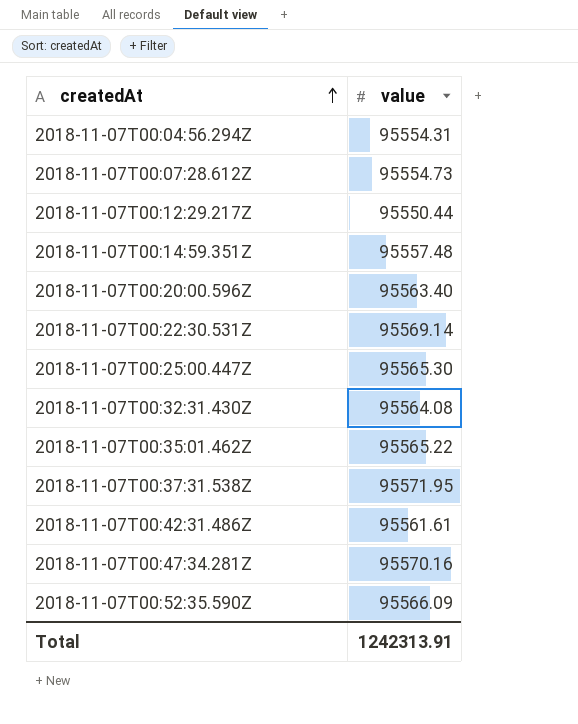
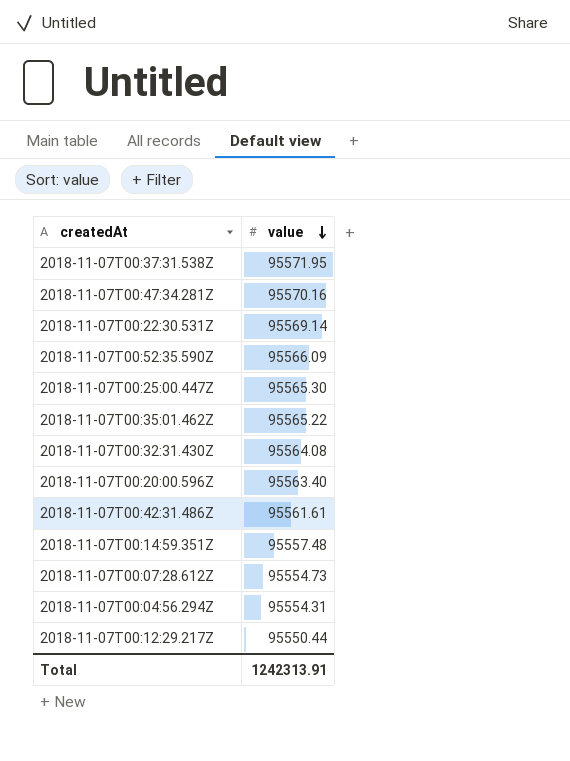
row order: createdAt ascending -> value descending

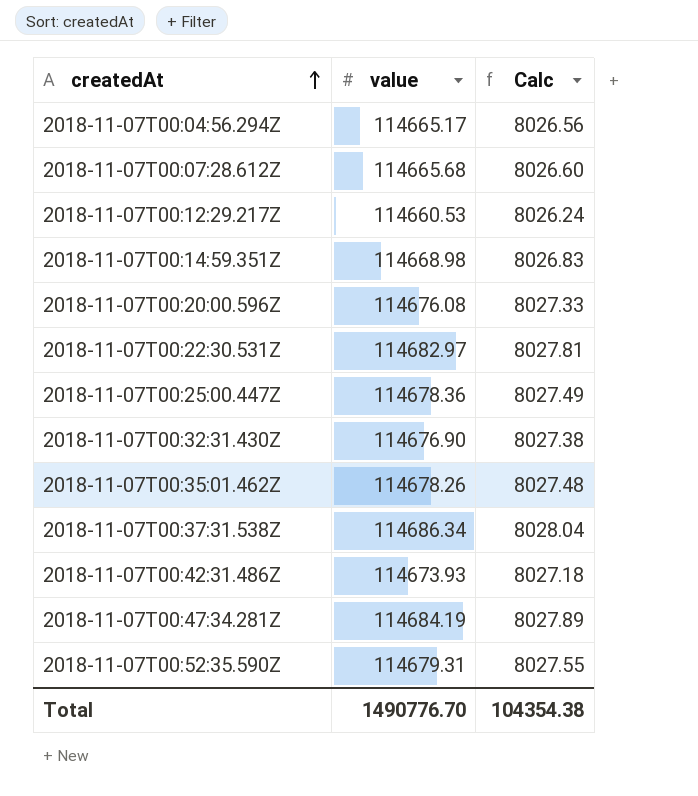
row order: value descending -> createdAt ascending
column Calc | formula: none -> [value] * 0.07
2018-11-07T00:04:56.294Z | value: 95554.31 -> 114665.17
2018-11-07T00:07:28.612Z | value: 95554.73 -> 114665.68
2018-11-07T00:12:29.217Z | value: 95550.44 -> 114660.53
2018-11-07T00:14:59.351Z | value: 95557.48 -> 114668.98
2018-11-07T00:20:00.596Z | value: 95563.40 -> 114676.08
2018-11-07T00:22:30.531Z | value: 95569.14 -> 114682.97
2018-11-07T00:25:00.447Z | value: 95565.30 -> 114678.36
2018-11-07T00:32:31.430Z | value: 95564.08 -> 114676.90
2018-11-07T00:35:01.462Z | value: 95565.22 -> 114678.26
2018-11-07T00:37:31.538Z | value: 95571.95 -> 114686.34
2018-11-07T00:42:31.486Z | value: 95561.61 -> 114673.93
2018-11-07T00:47:34.281Z | value: 95570.16 -> 114684.19
2018-11-07T00:52:35.590Z | value: 95566.09 -> 114679.31
Total | value: 1242313.91 -> 1490776.70

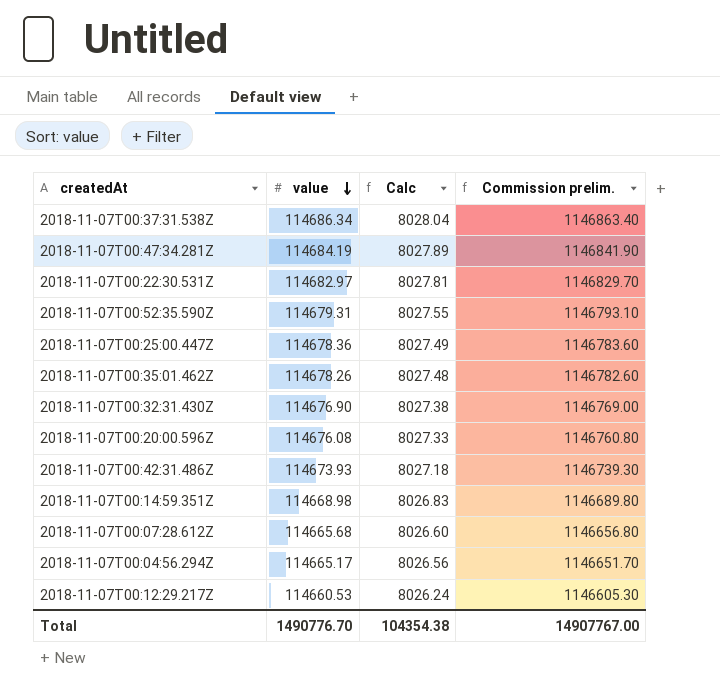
row order: createdAt ascending -> value descending
column Commission prelim. | formula: none -> [value] * 10

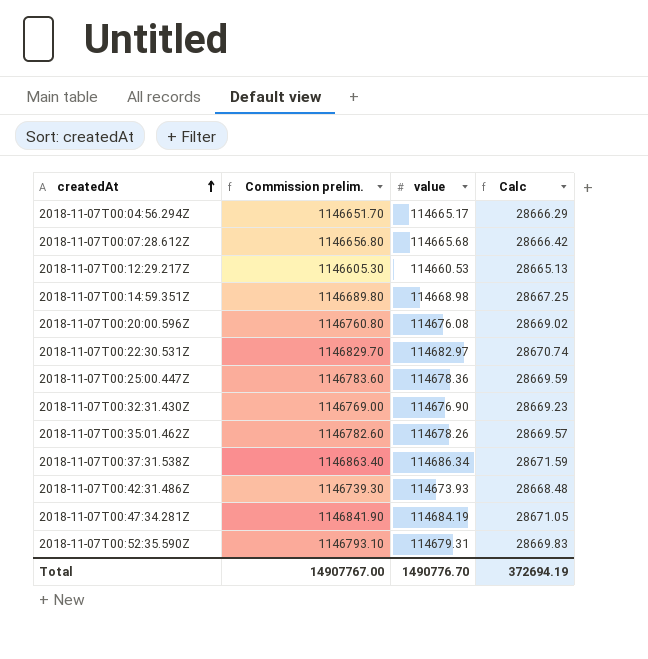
row order: value descending -> createdAt ascending
column Commission prelim. | position: 4 -> 2
column Calc | formula: [value] * 0.07 -> [value] * 0.25
Total | Calc: 104354.38 -> 372694.19

